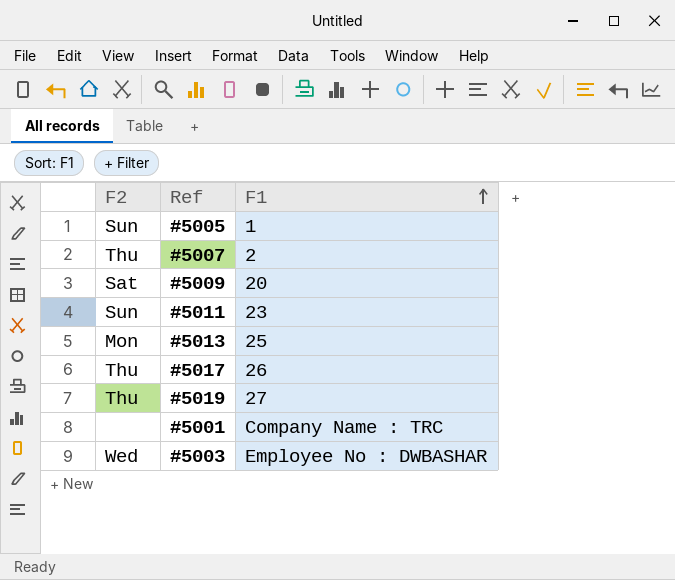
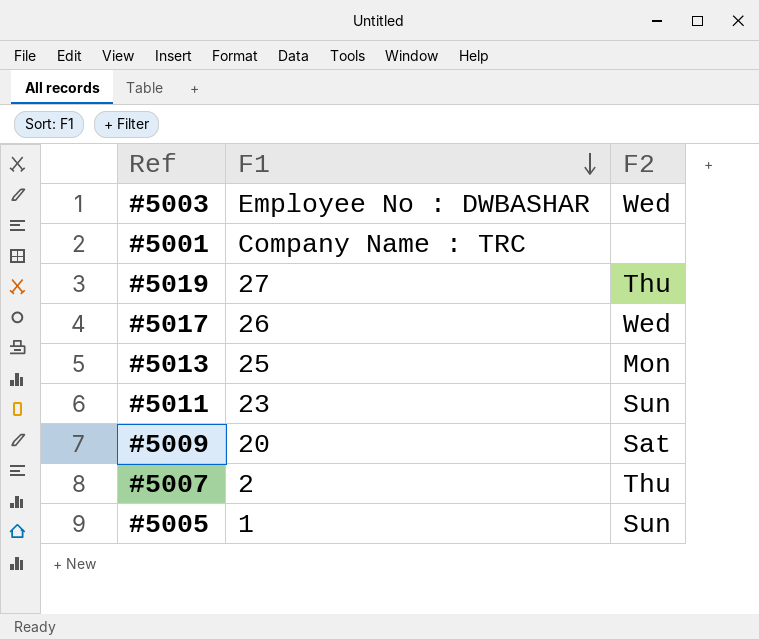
row order: F1 ascending -> F1 descending
column F2 | position: 1 -> 3
#5017 | F2: Thu -> Wed

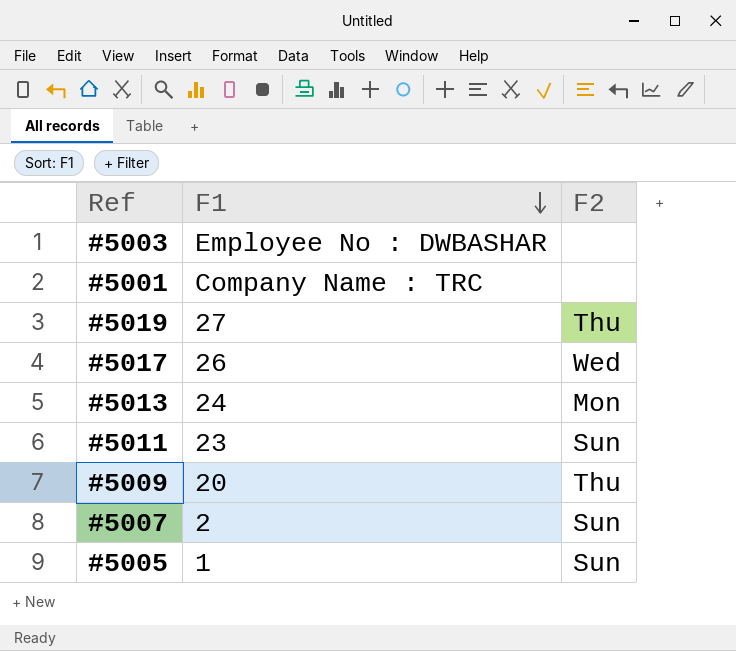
#5003 | F2: Wed -> none
#5013 | F1: 25 -> 24
#5009 | F2: Sat -> Thu
#5007 | F2: Thu -> Sun

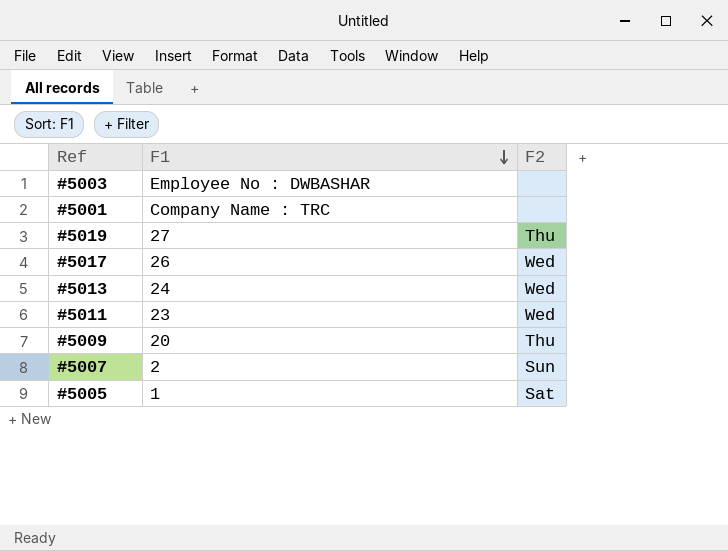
#5013 | F2: Mon -> Wed
#5011 | F2: Sun -> Wed
#5005 | F2: Sun -> Sat

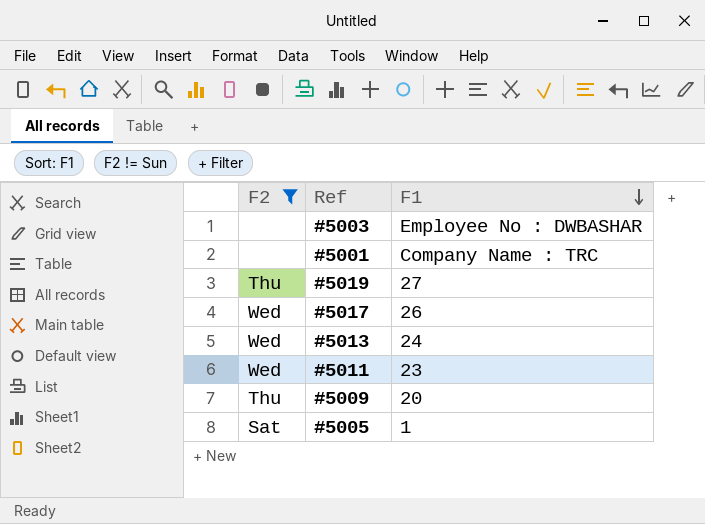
filter: none -> F2 != Sun
column F2 | position: 3 -> 1

